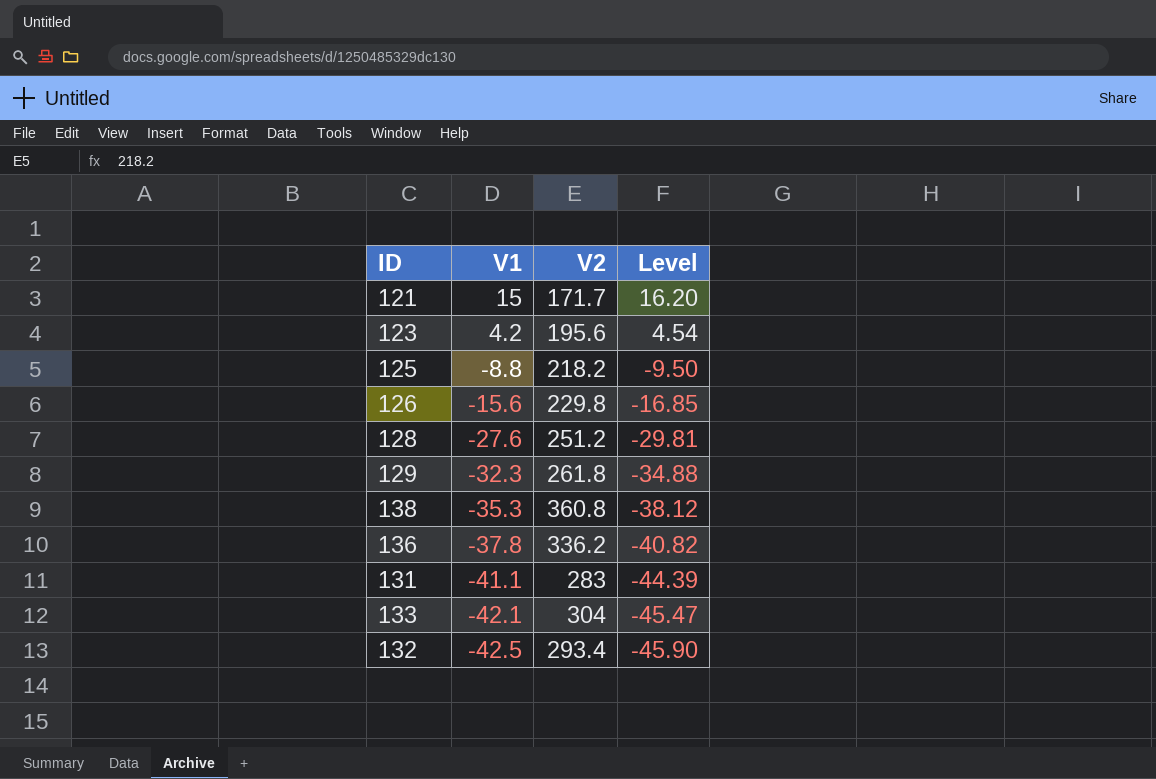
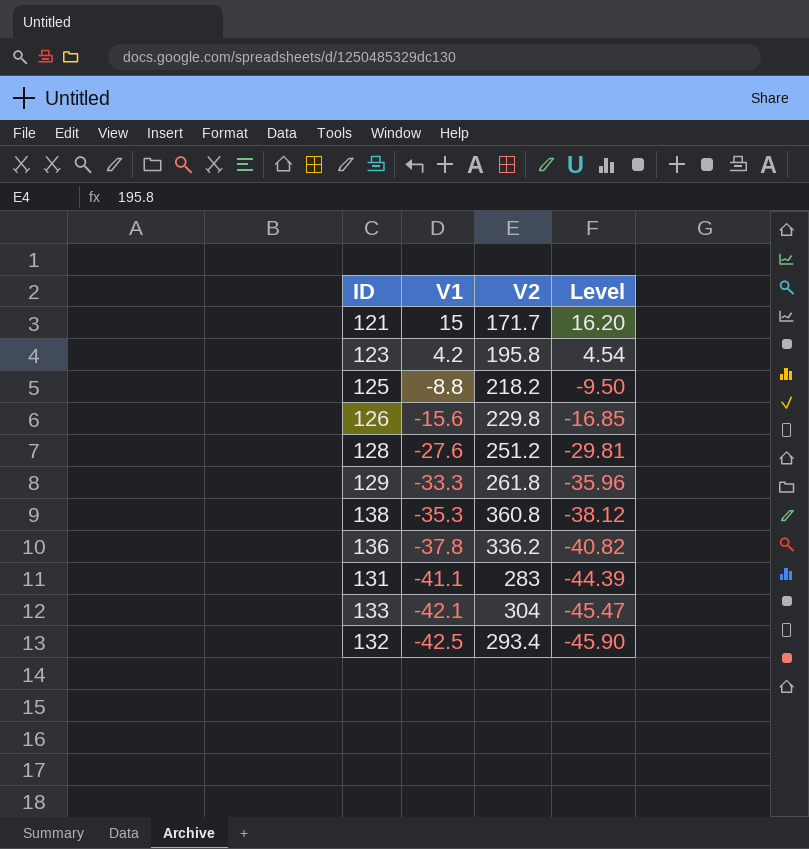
123 | V2: 195.6 -> 195.8
129 | V1: -32.3 -> -33.3
129 | Level: -34.88 -> -35.96

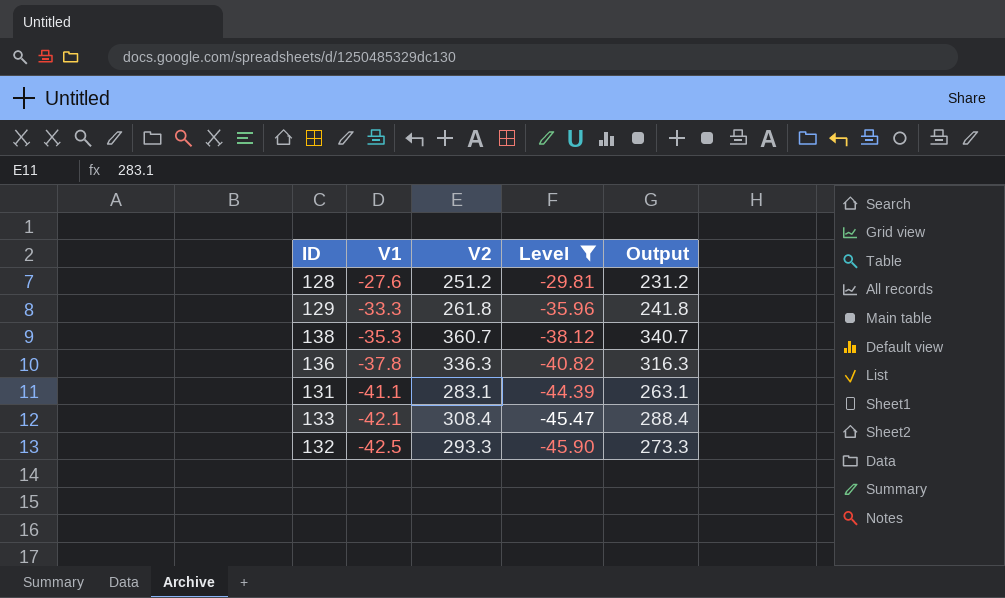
filter: none -> Level <= -29.81
column Output | formula: none -> [V2] - 20
138 | V2: 360.8 -> 360.7
136 | V2: 336.2 -> 336.3
131 | V2: 283 -> 283.1
133 | V2: 304 -> 308.4
132 | V2: 293.4 -> 293.3

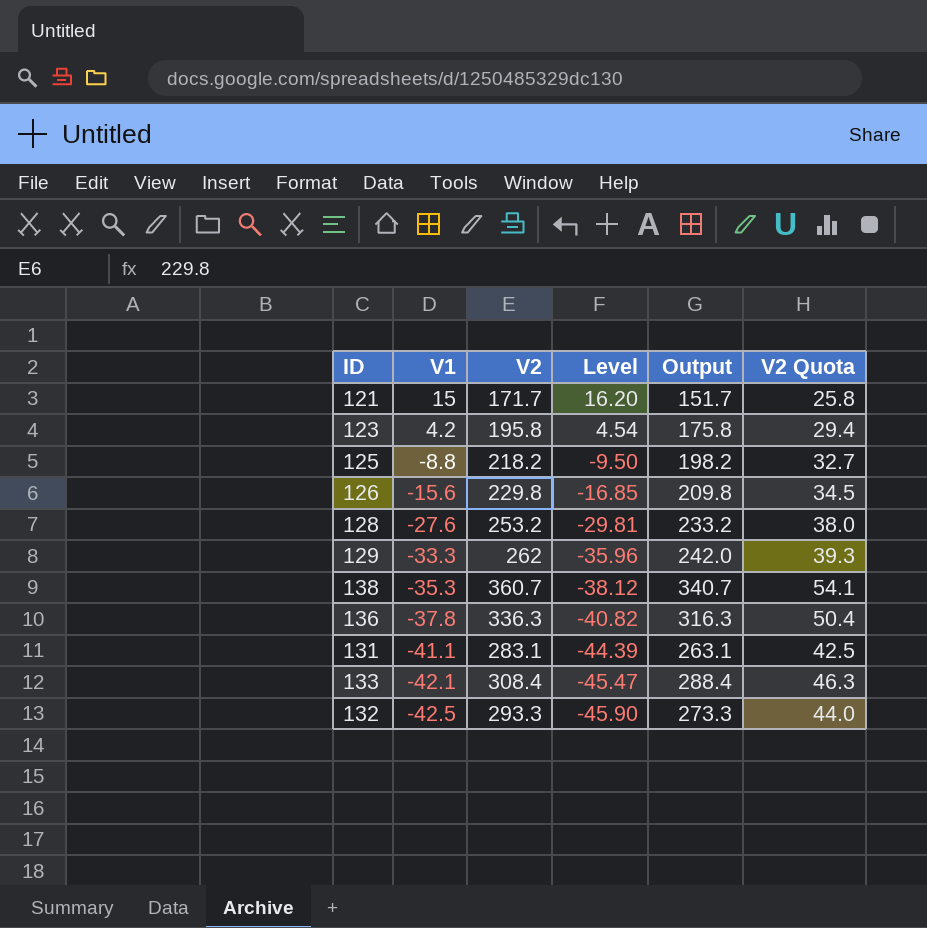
filter: Level <= -29.81 -> none
column V2 Quota | formula: none -> [V2] * 0.15
128 | V2: 251.2 -> 253.2
128 | Output: 231.2 -> 233.2
129 | V2: 261.8 -> 262
129 | Output: 241.8 -> 242.0

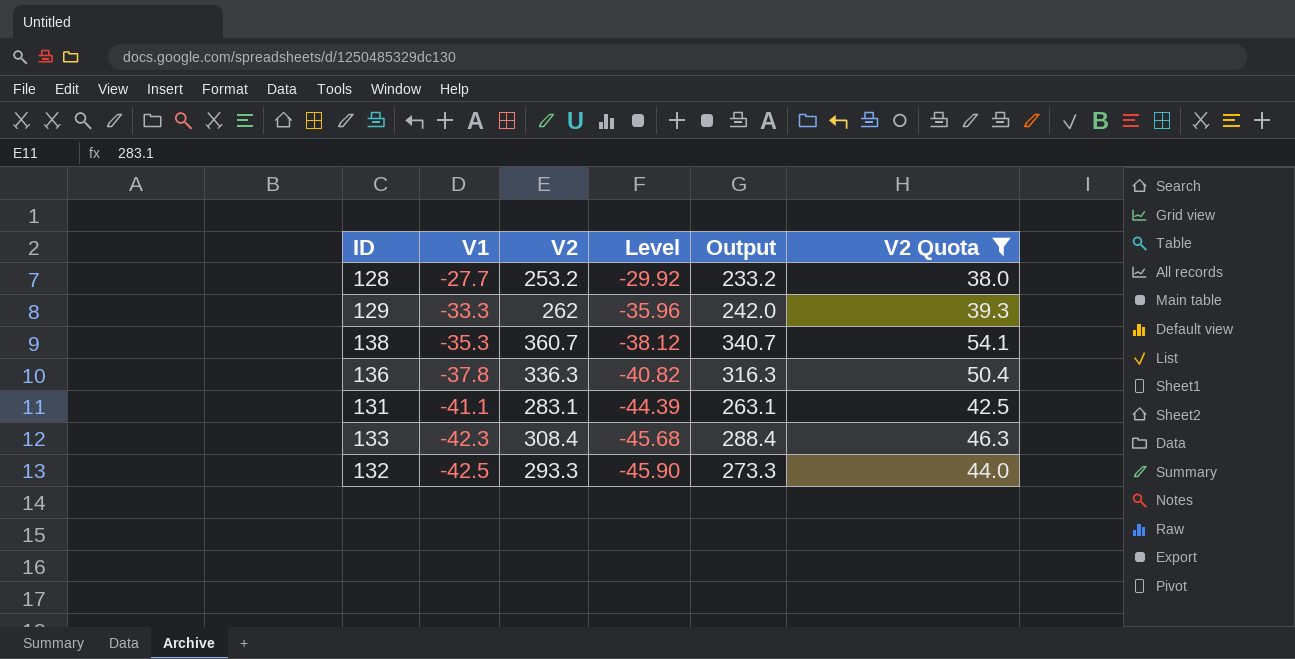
filter: none -> V2 Quota >= 38.0
128 | V1: -27.6 -> -27.7
128 | Level: -29.81 -> -29.92
133 | V1: -42.1 -> -42.3
133 | Level: -45.47 -> -45.68

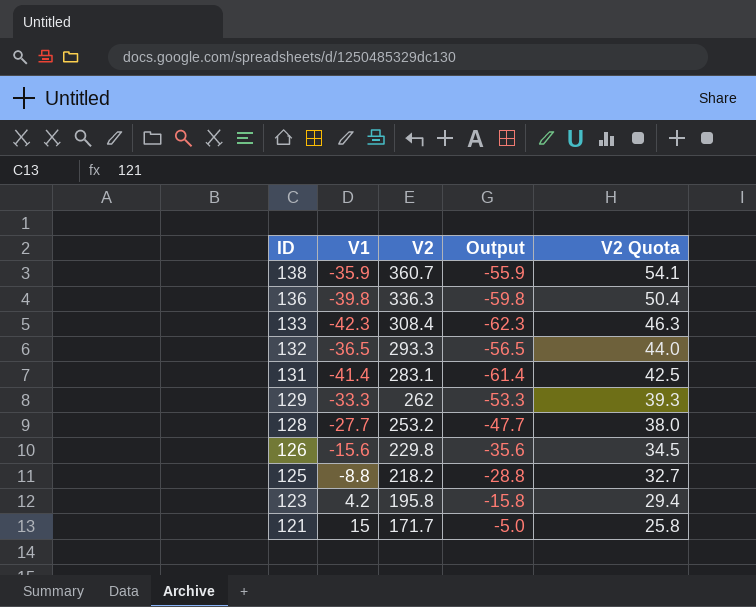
filter: V2 Quota >= 38.0 -> none
row order: V1 descending -> ID descending
column Level | formula: [V1] * 1.08 -> none
column Output | formula: [V2] - 20 -> [V1] - 20
138 | V1: -35.3 -> -35.9
136 | V1: -37.8 -> -39.8
132 | V1: -42.5 -> -36.5
131 | V1: -41.1 -> -41.4

